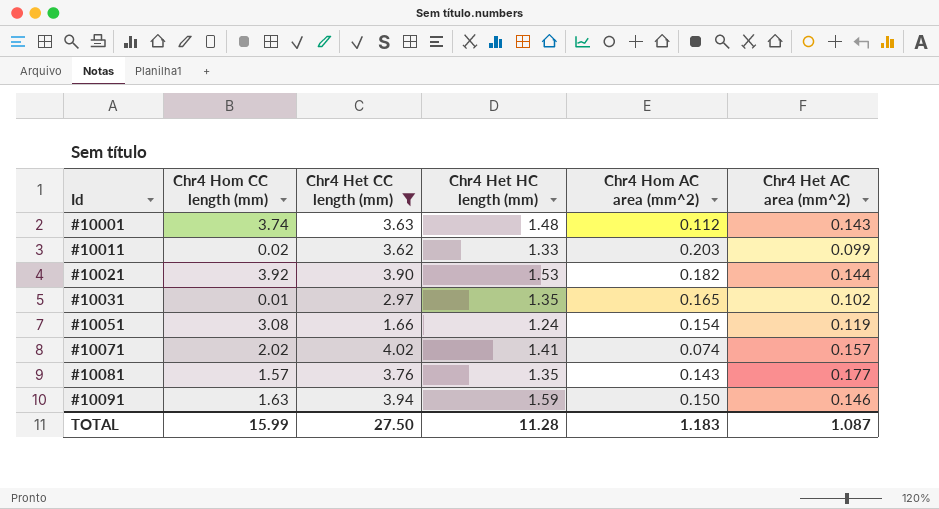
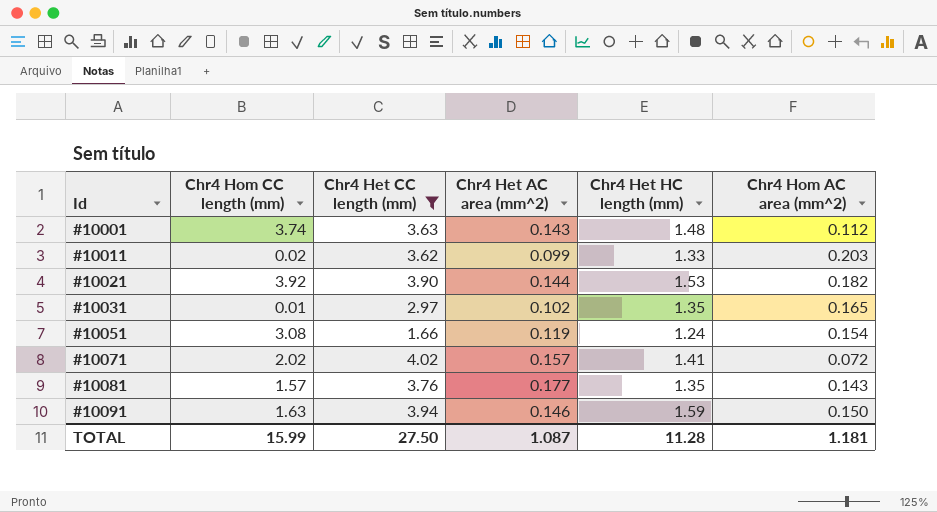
column Chr4 Het AC area (mm^2) | position: 6 -> 4
#10071 | Chr4 Hom AC area (mm^2): 0.074 -> 0.072
TOTAL | Chr4 Hom AC area (mm^2): 1.183 -> 1.181

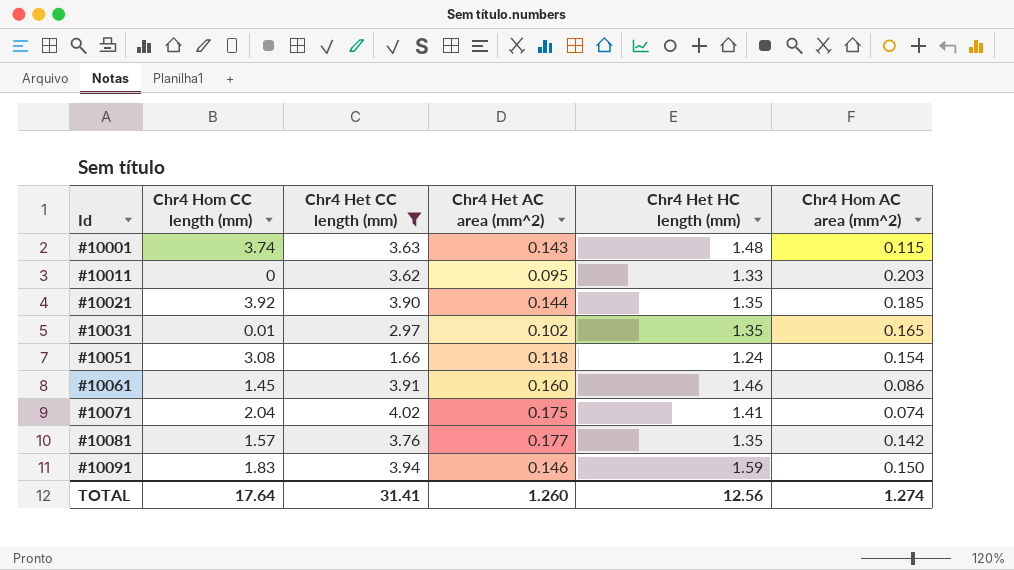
#10001 | Chr4 Hom AC area (mm^2): 0.112 -> 0.115
#10011 | Chr4 Hom CC length (mm): 0.02 -> 0
#10011 | Chr4 Het AC area (mm^2): 0.099 -> 0.095
#10021 | Chr4 Het HC length (mm): 1.53 -> 1.35
#10021 | Chr4 Hom AC area (mm^2): 0.182 -> 0.185
#10051 | Chr4 Het AC area (mm^2): 0.119 -> 0.118
row #10061: none -> 1.45 | 3.91 | 0.160 | 1.46 | 0.086
#10071 | Chr4 Hom CC length (mm): 2.02 -> 2.04
#10071 | Chr4 Het AC area (mm^2): 0.157 -> 0.175
#10071 | Chr4 Hom AC area (mm^2): 0.072 -> 0.074
#10081 | Chr4 Hom AC area (mm^2): 0.143 -> 0.142
#10091 | Chr4 Hom CC length (mm): 1.63 -> 1.83
TOTAL | Chr4 Hom CC length (mm): 15.99 -> 17.64
TOTAL | Chr4 Het CC length (mm): 27.50 -> 31.41
TOTAL | Chr4 Het AC area (mm^2): 1.087 -> 1.260
TOTAL | Chr4 Het HC length (mm): 11.28 -> 12.56
TOTAL | Chr4 Hom AC area (mm^2): 1.181 -> 1.274

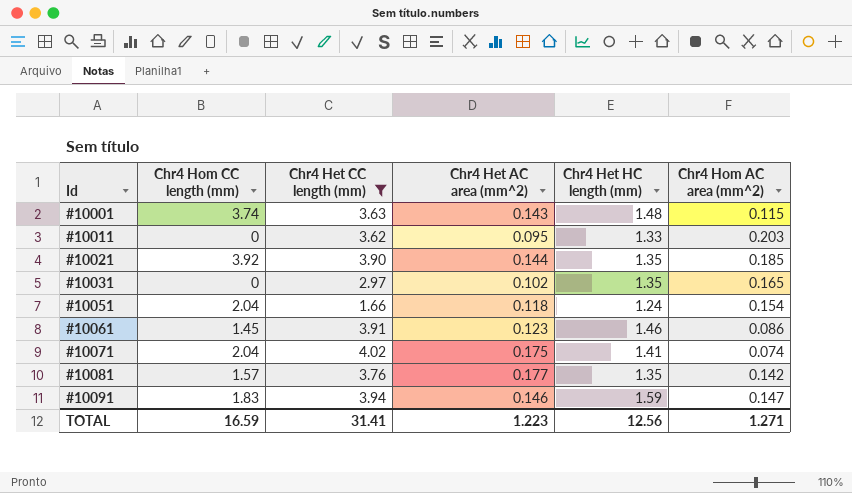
#10031 | Chr4 Hom CC length (mm): 0.01 -> 0
#10051 | Chr4 Hom CC length (mm): 3.08 -> 2.04
#10061 | Chr4 Het AC area (mm^2): 0.160 -> 0.123
#10091 | Chr4 Hom AC area (mm^2): 0.150 -> 0.147
TOTAL | Chr4 Hom CC length (mm): 17.64 -> 16.59
TOTAL | Chr4 Het AC area (mm^2): 1.260 -> 1.223
TOTAL | Chr4 Hom AC area (mm^2): 1.274 -> 1.271

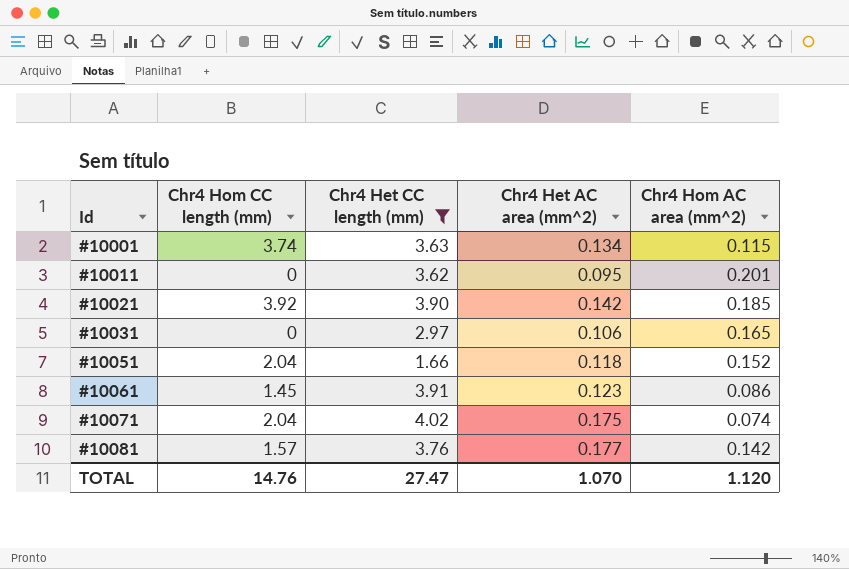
column Chr4 Het HC length (mm) | position: 5 -> none
row #10091: 1.83 | 3.94 | 0.146 | 1.59 | 0.147 -> none
#10001 | Chr4 Het AC area (mm^2): 0.143 -> 0.134
#10011 | Chr4 Hom AC area (mm^2): 0.203 -> 0.201
#10021 | Chr4 Het AC area (mm^2): 0.144 -> 0.142
#10031 | Chr4 Het AC area (mm^2): 0.102 -> 0.106
#10051 | Chr4 Hom AC area (mm^2): 0.154 -> 0.152
TOTAL | Chr4 Hom CC length (mm): 16.59 -> 14.76
TOTAL | Chr4 Het CC length (mm): 31.41 -> 27.47
TOTAL | Chr4 Het AC area (mm^2): 1.223 -> 1.070
TOTAL | Chr4 Hom AC area (mm^2): 1.271 -> 1.120

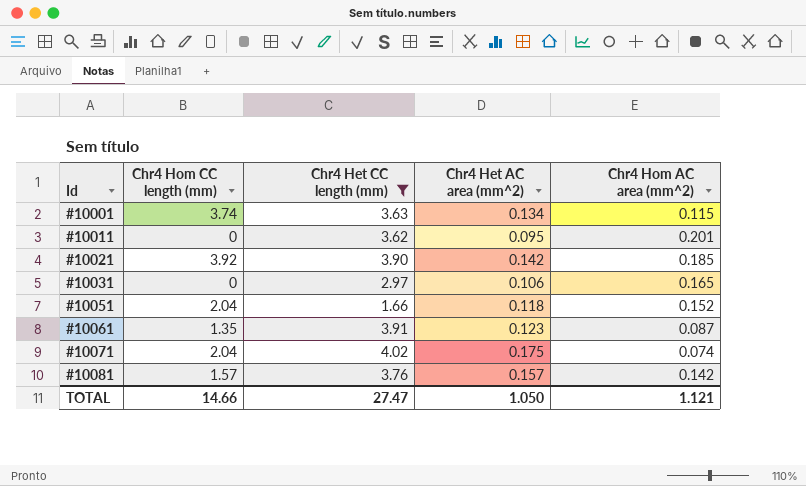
#10061 | Chr4 Hom CC length (mm): 1.45 -> 1.35
#10061 | Chr4 Hom AC area (mm^2): 0.086 -> 0.087
#10081 | Chr4 Het AC area (mm^2): 0.177 -> 0.157
TOTAL | Chr4 Hom CC length (mm): 14.76 -> 14.66
TOTAL | Chr4 Het AC area (mm^2): 1.070 -> 1.050
TOTAL | Chr4 Hom AC area (mm^2): 1.120 -> 1.121

